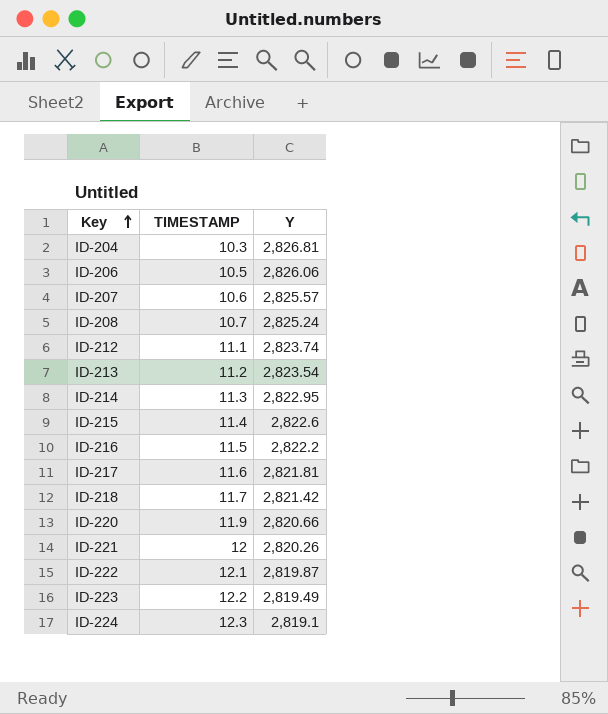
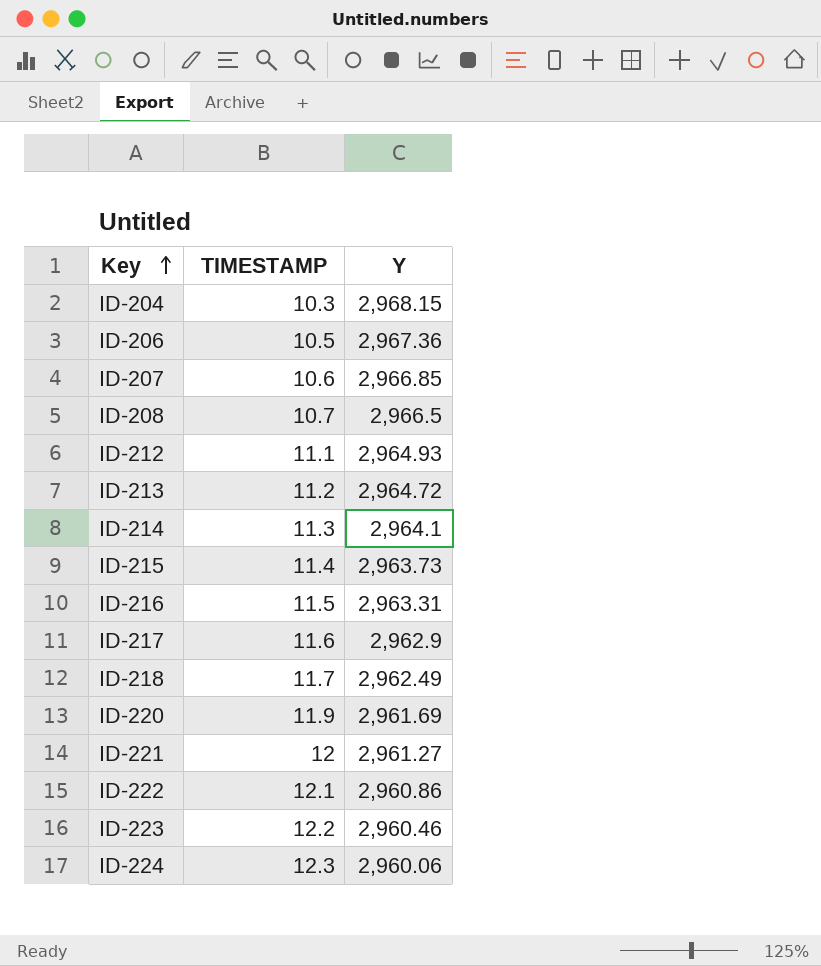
ID-204 | Y: 2,826.81 -> 2,968.15
ID-206 | Y: 2,826.06 -> 2,967.36
ID-207 | Y: 2,825.57 -> 2,966.85
ID-208 | Y: 2,825.24 -> 2,966.5
ID-212 | Y: 2,823.74 -> 2,964.93
ID-213 | Y: 2,823.54 -> 2,964.72
ID-214 | Y: 2,822.95 -> 2,964.1
ID-215 | Y: 2,822.6 -> 2,963.73
ID-216 | Y: 2,822.2 -> 2,963.31
ID-217 | Y: 2,821.81 -> 2,962.9
ID-218 | Y: 2,821.42 -> 2,962.49
ID-220 | Y: 2,820.66 -> 2,961.69
ID-221 | Y: 2,820.26 -> 2,961.27
ID-222 | Y: 2,819.87 -> 2,960.86
ID-223 | Y: 2,819.49 -> 2,960.46
ID-224 | Y: 2,819.1 -> 2,960.06

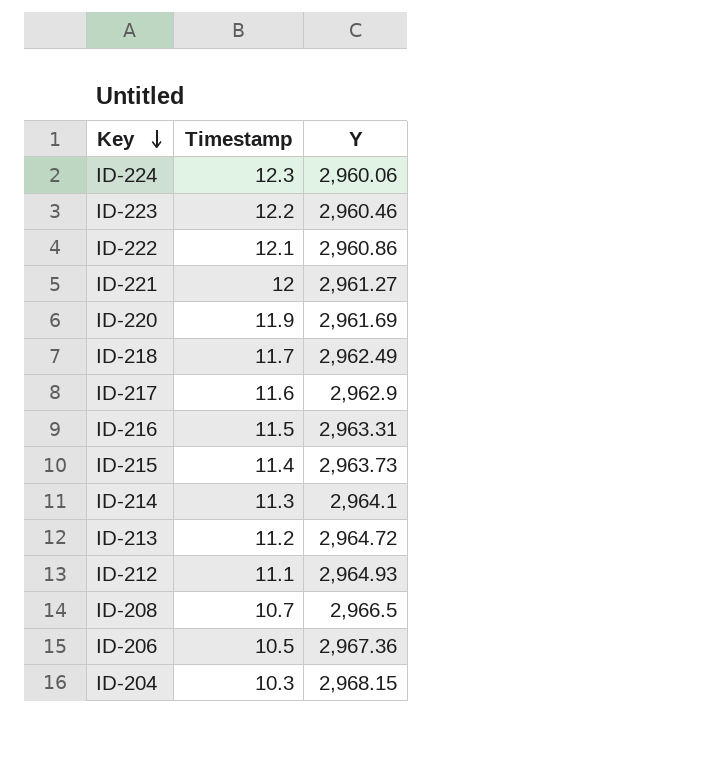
row order: Key ascending -> Key descending
column name: TIMESTAMP -> Timestamp
row ID-207: 10.6 | 2,966.85 -> none

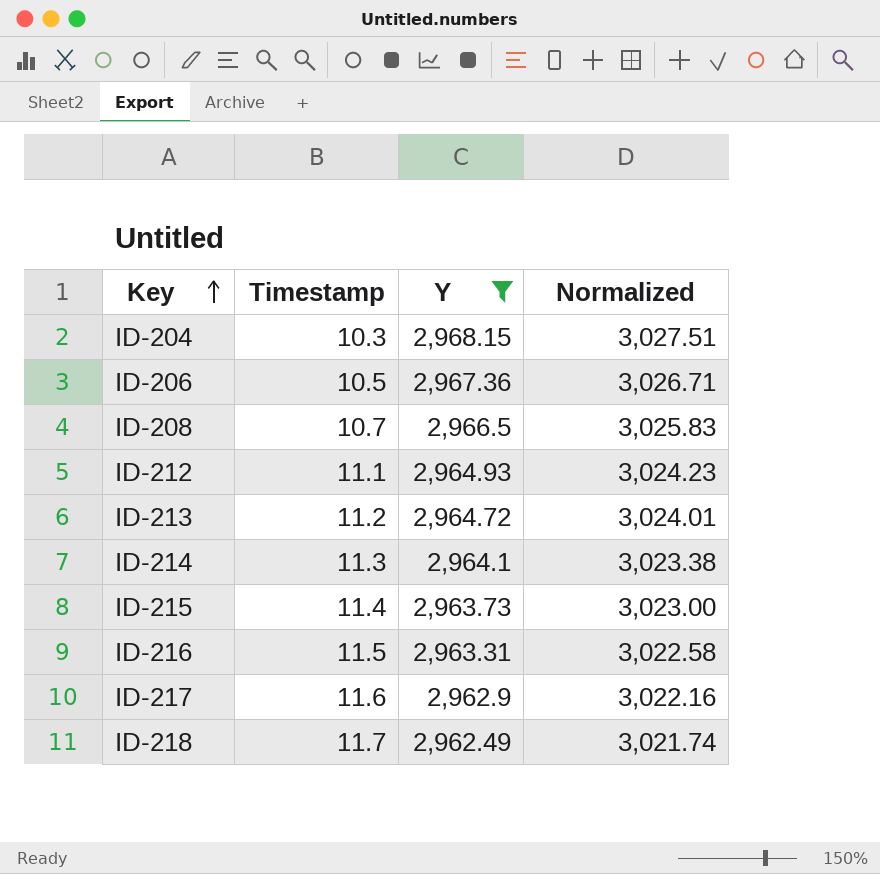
filter: none -> Y >= 2,962.49
row order: Key descending -> Key ascending
column Normalized | formula: none -> [Y] * 1.02

